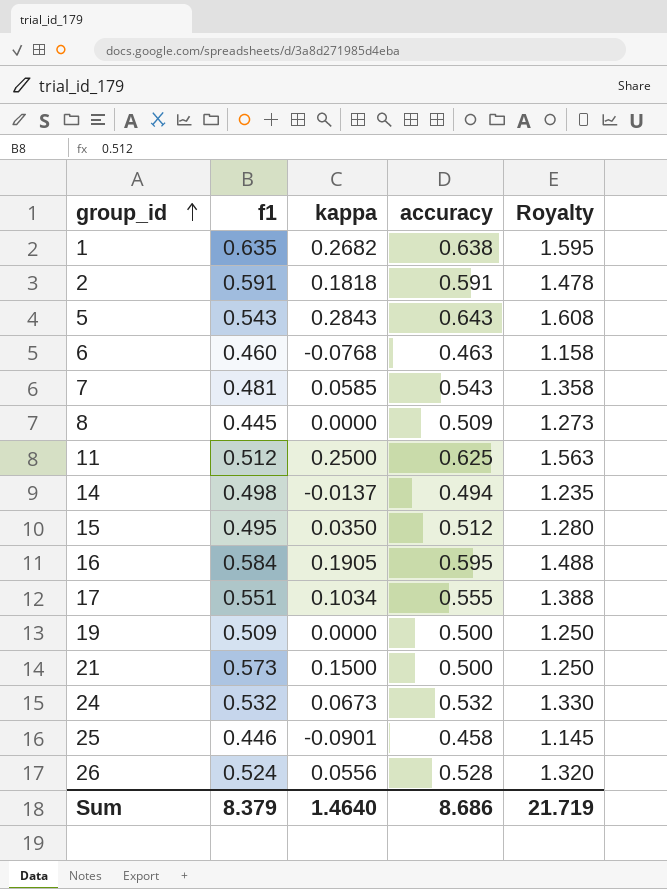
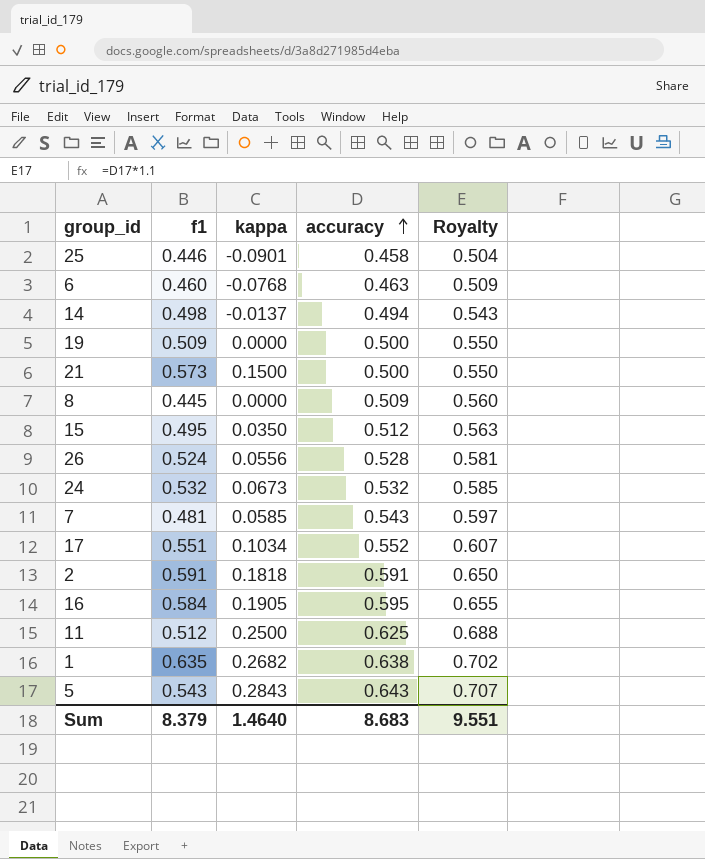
row order: group_id ascending -> accuracy ascending
column Royalty | formula: [accuracy] * 2.5 -> [accuracy] * 1.1
17 | accuracy: 0.555 -> 0.552
Sum | accuracy: 8.686 -> 8.683
Sum | Royalty: 21.719 -> 9.551

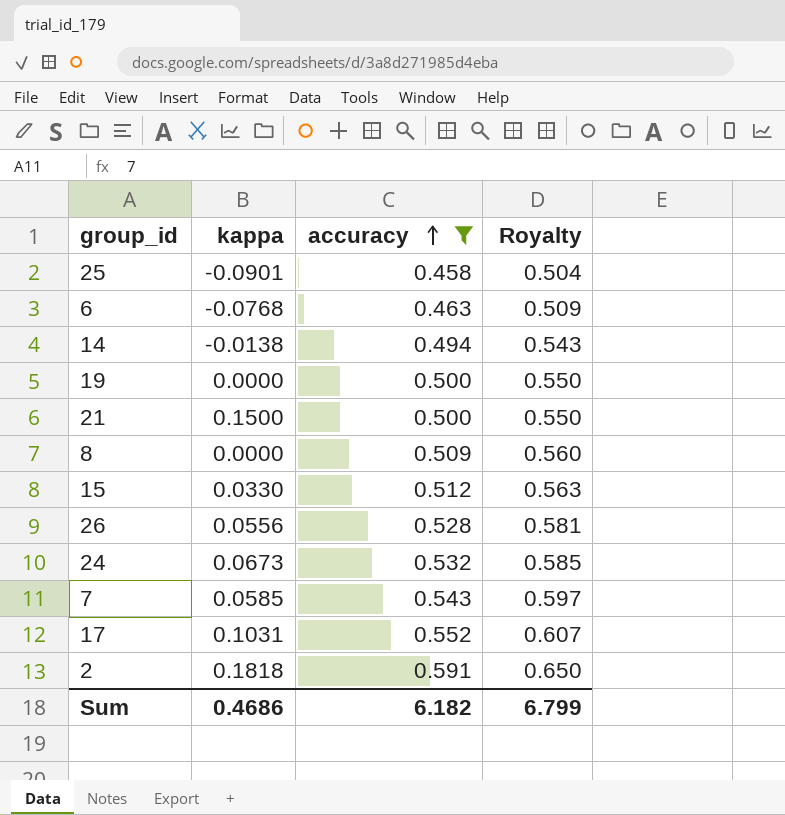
filter: none -> accuracy <= 0.591
column f1 | position: 2 -> none
14 | kappa: -0.0137 -> -0.0138
15 | kappa: 0.0350 -> 0.0330
17 | kappa: 0.1034 -> 0.1031
Sum | kappa: 1.4640 -> 0.4686
Sum | accuracy: 8.683 -> 6.182
Sum | Royalty: 9.551 -> 6.799

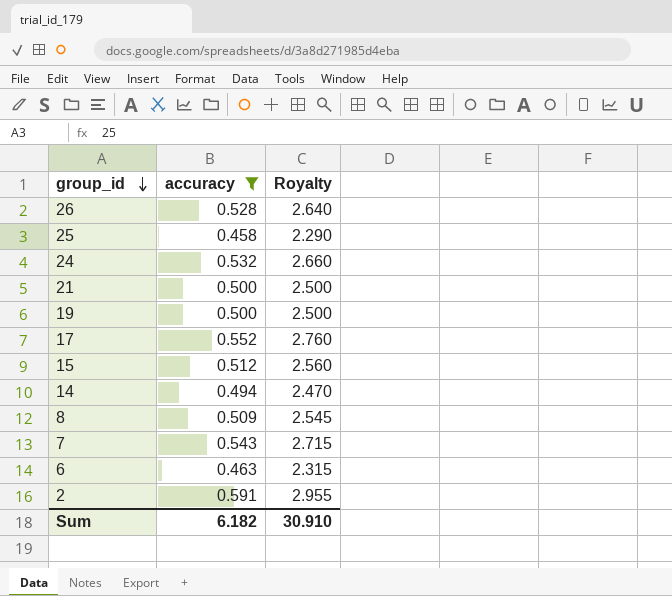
row order: accuracy ascending -> group_id descending
column kappa | position: 2 -> none
column Royalty | formula: [accuracy] * 1.1 -> [accuracy] * 5
Sum | Royalty: 6.799 -> 30.910

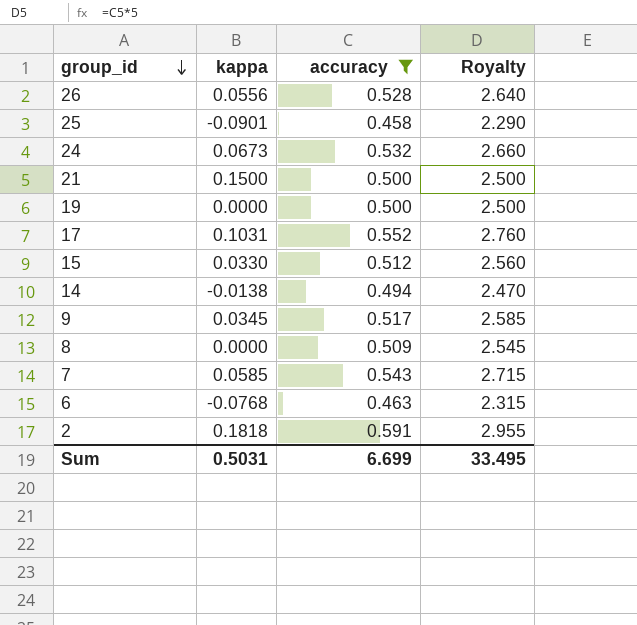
column kappa | position: none -> 2
row 9: none -> 0.0345 | 0.517 | 2.585
Sum | accuracy: 6.182 -> 6.699
Sum | Royalty: 30.910 -> 33.495

